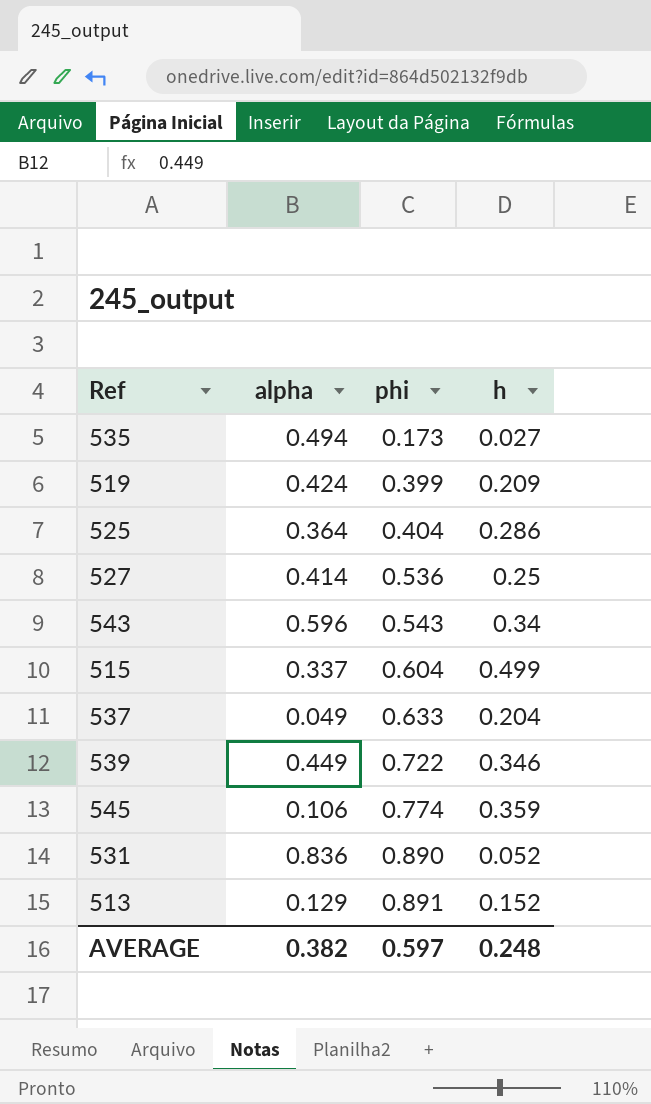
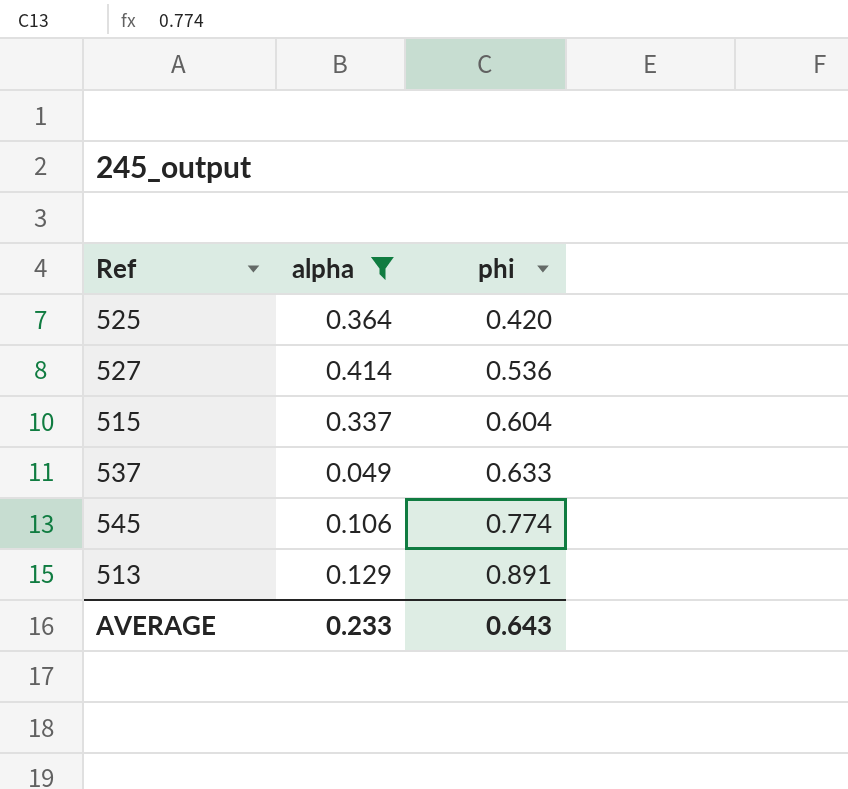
filter: none -> alpha <= 0.414
column h | position: 4 -> none
525 | phi: 0.404 -> 0.420
AVERAGE | alpha: 0.382 -> 0.233
AVERAGE | phi: 0.597 -> 0.643

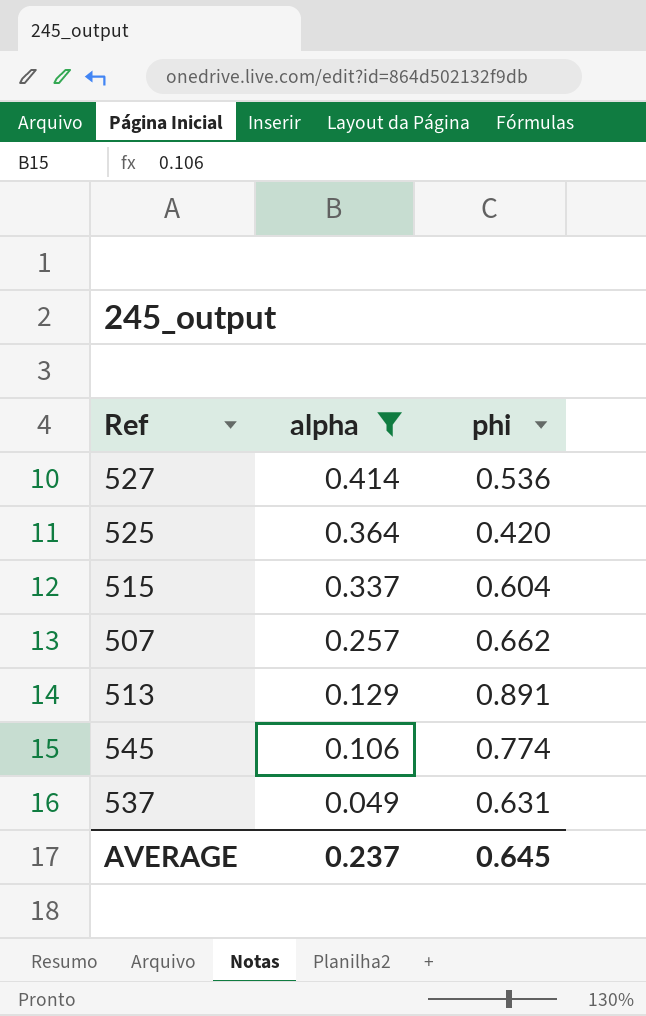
row order: phi ascending -> alpha descending
row 507: none -> 0.257 | 0.662
537 | phi: 0.633 -> 0.631
AVERAGE | alpha: 0.233 -> 0.237
AVERAGE | phi: 0.643 -> 0.645

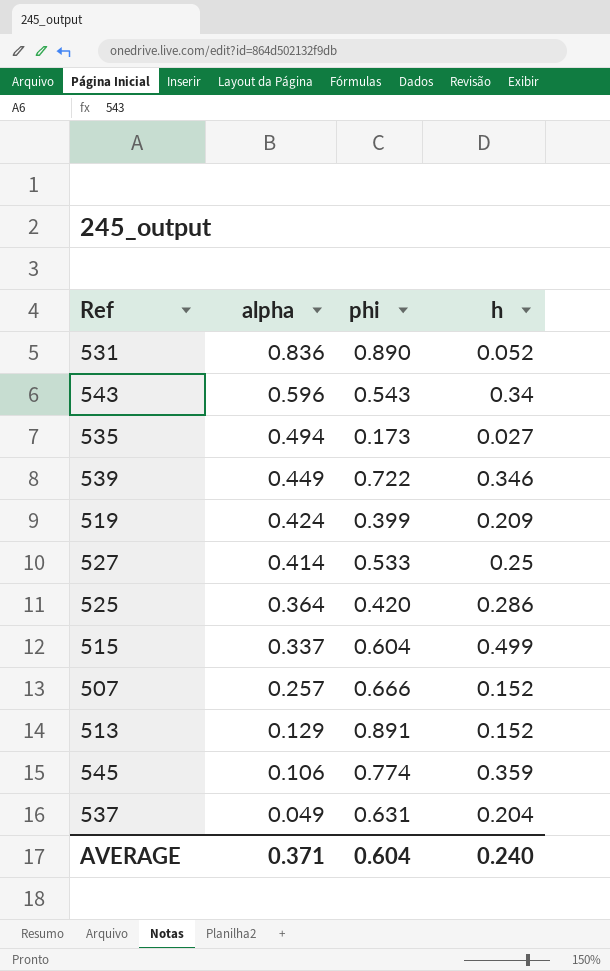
filter: alpha <= 0.414 -> none
column h | position: none -> 4
527 | phi: 0.536 -> 0.533
507 | phi: 0.662 -> 0.666
AVERAGE | alpha: 0.237 -> 0.371
AVERAGE | phi: 0.645 -> 0.604

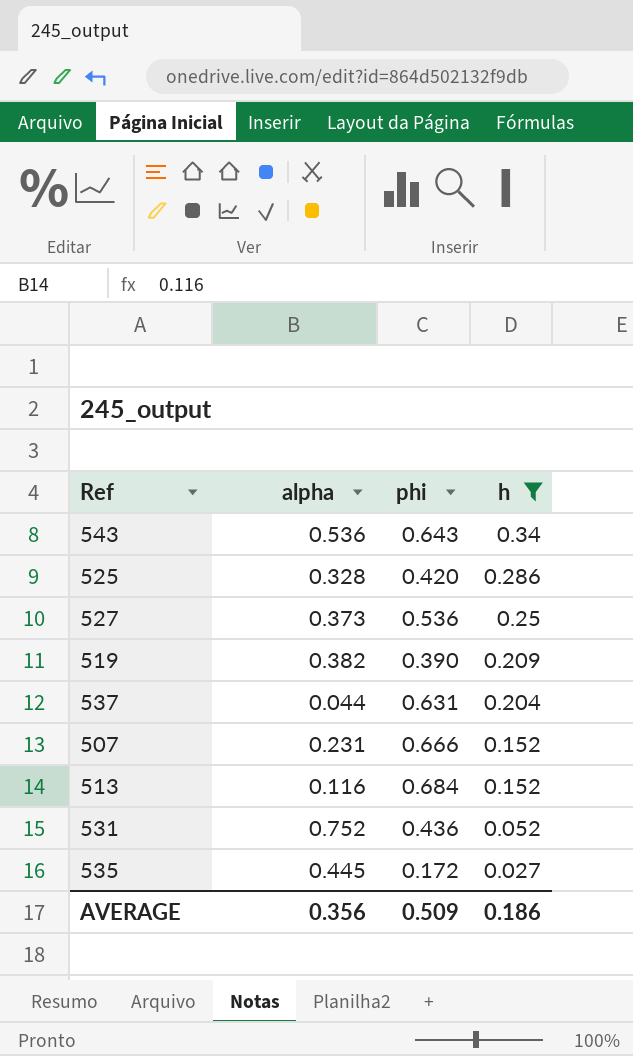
filter: none -> h <= 0.34
row order: alpha descending -> h descending
543 | alpha: 0.596 -> 0.536
543 | phi: 0.543 -> 0.643
525 | alpha: 0.364 -> 0.328
527 | alpha: 0.414 -> 0.373
527 | phi: 0.533 -> 0.536
519 | alpha: 0.424 -> 0.382
519 | phi: 0.399 -> 0.390
537 | alpha: 0.049 -> 0.044
507 | alpha: 0.257 -> 0.231
513 | alpha: 0.129 -> 0.116
513 | phi: 0.891 -> 0.684
531 | alpha: 0.836 -> 0.752
531 | phi: 0.890 -> 0.436
535 | alpha: 0.494 -> 0.445
535 | phi: 0.173 -> 0.172
AVERAGE | alpha: 0.371 -> 0.356
AVERAGE | phi: 0.604 -> 0.509
AVERAGE | h: 0.240 -> 0.186

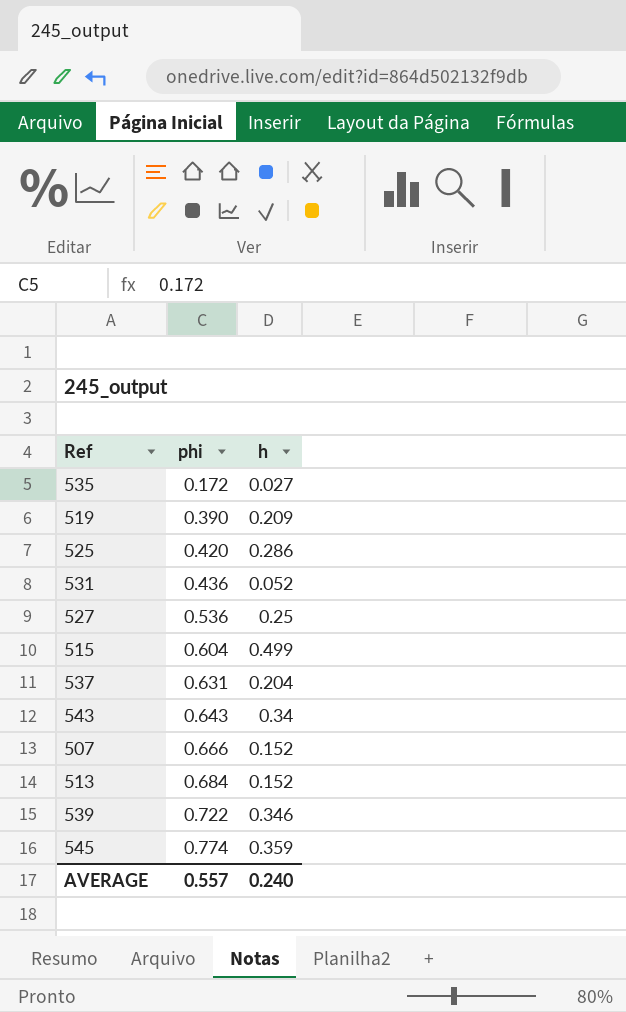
filter: h <= 0.34 -> none
row order: h descending -> phi ascending
column alpha | position: 2 -> none
AVERAGE | phi: 0.509 -> 0.557
AVERAGE | h: 0.186 -> 0.240

